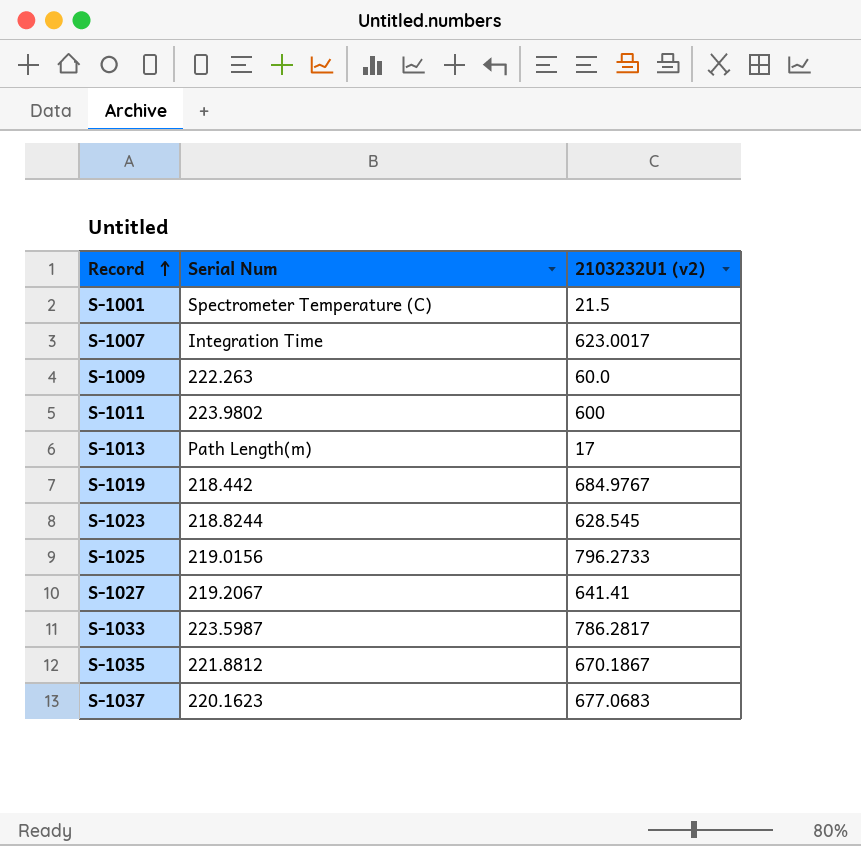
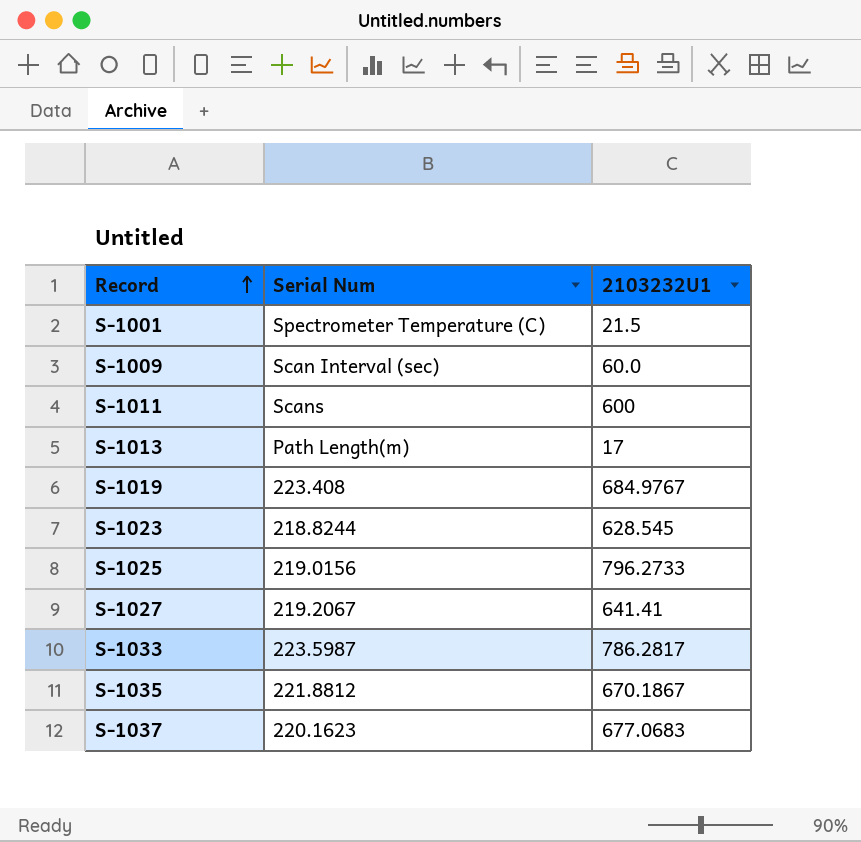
column name: 2103232U1 (v2) -> 2103232U1
row S-1007: Integration Time | 623.0017 -> none
S-1009 | Serial Num: 222.263 -> Scan Interval (sec)
S-1011 | Serial Num: 223.9802 -> Scans
S-1019 | Serial Num: 218.442 -> 223.408

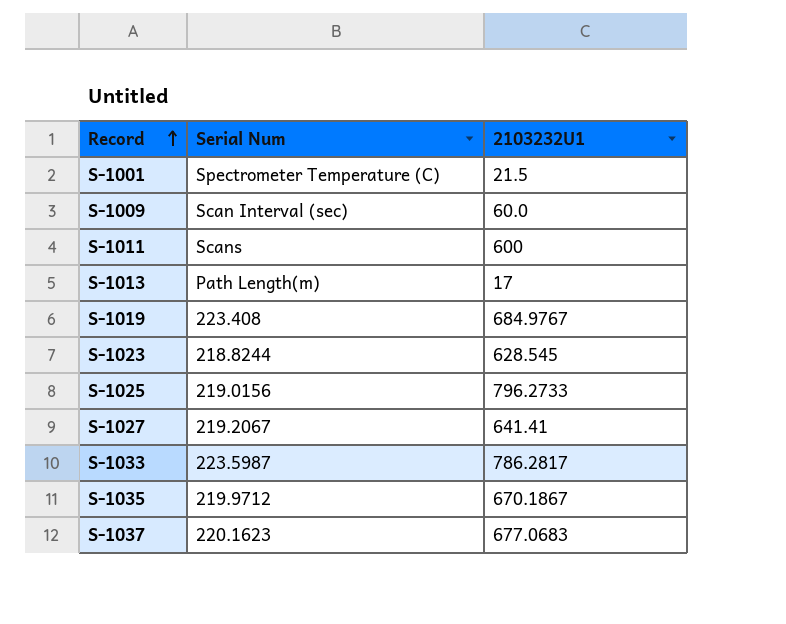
S-1035 | Serial Num: 221.8812 -> 219.9712

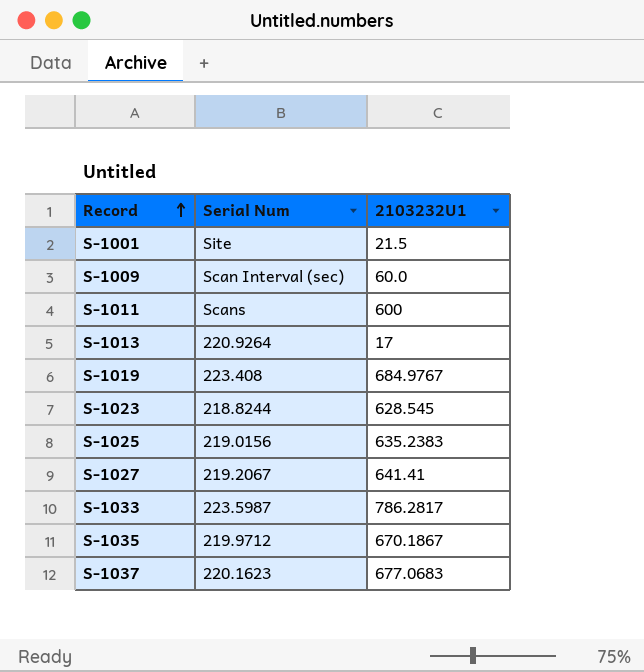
S-1001 | Serial Num: Spectrometer Temperature (C) -> Site
S-1013 | Serial Num: Path Length(m) -> 220.9264
S-1025 | 2103232U1: 796.2733 -> 635.2383

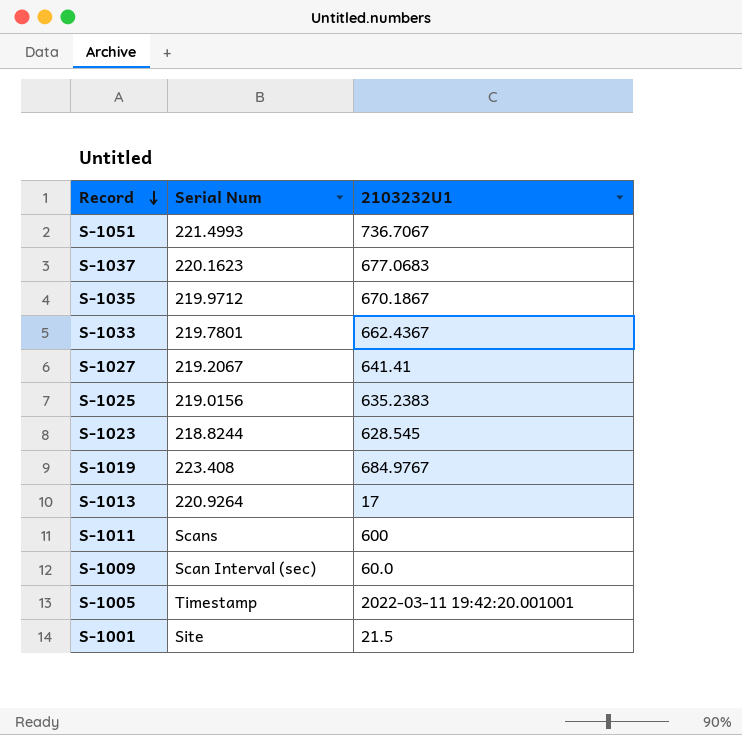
row order: Record ascending -> Record descending
row S-1051: none -> 221.4993 | 736.7067
S-1033 | Serial Num: 223.5987 -> 219.7801
S-1033 | 2103232U1: 786.2817 -> 662.4367
row S-1005: none -> Timestamp | 2022-03-11 19:42:20.001001

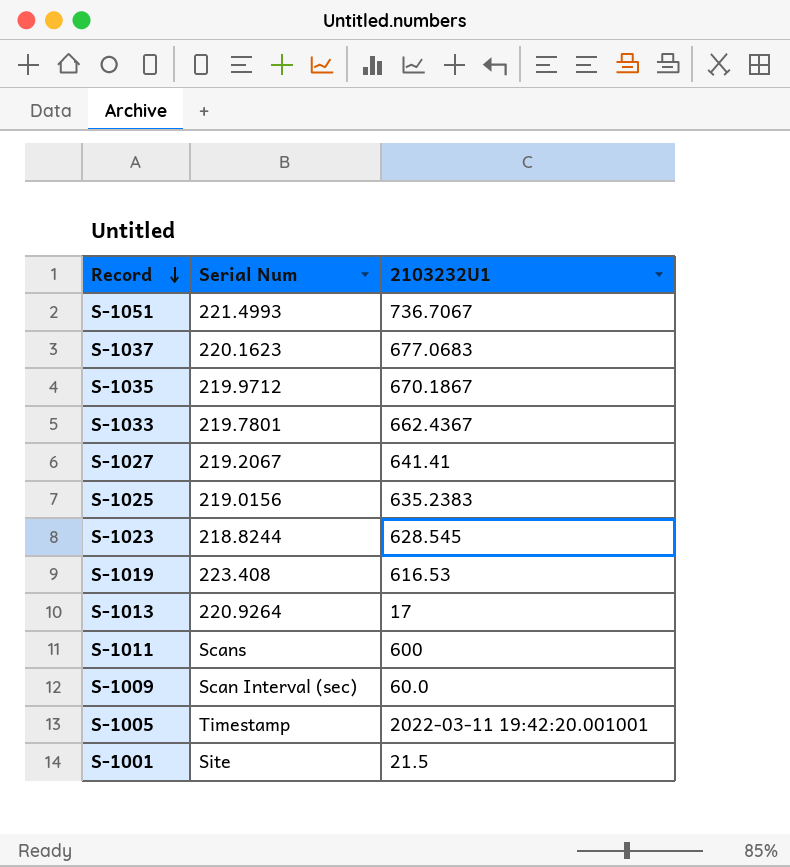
S-1019 | 2103232U1: 684.9767 -> 616.53

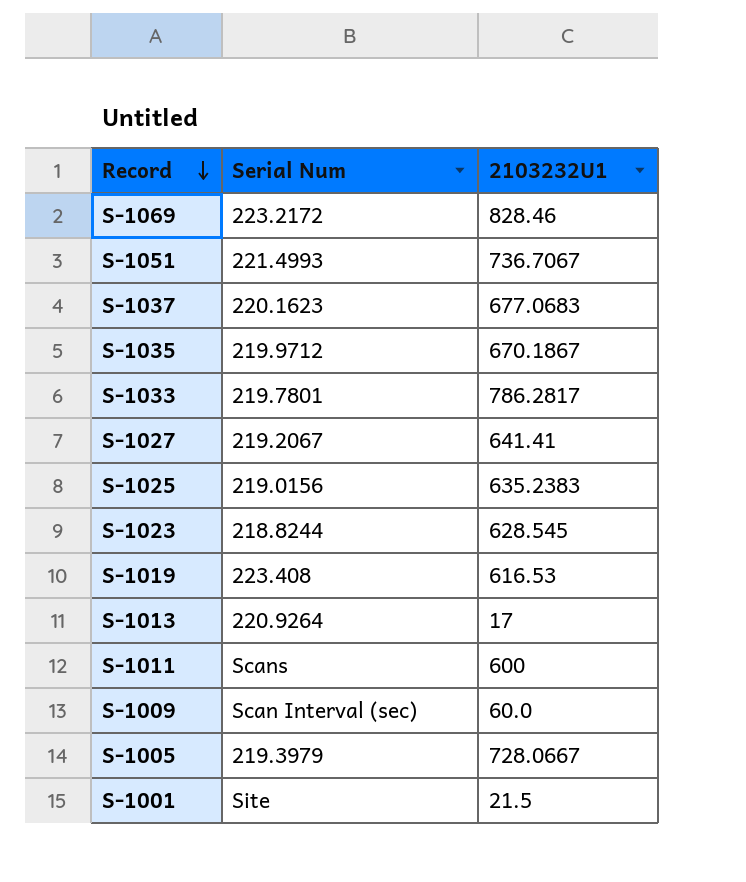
row S-1069: none -> 223.2172 | 828.46
S-1033 | 2103232U1: 662.4367 -> 786.2817
S-1005 | Serial Num: Timestamp -> 219.3979
S-1005 | 2103232U1: 2022-03-11 19:42:20.001001 -> 728.0667

